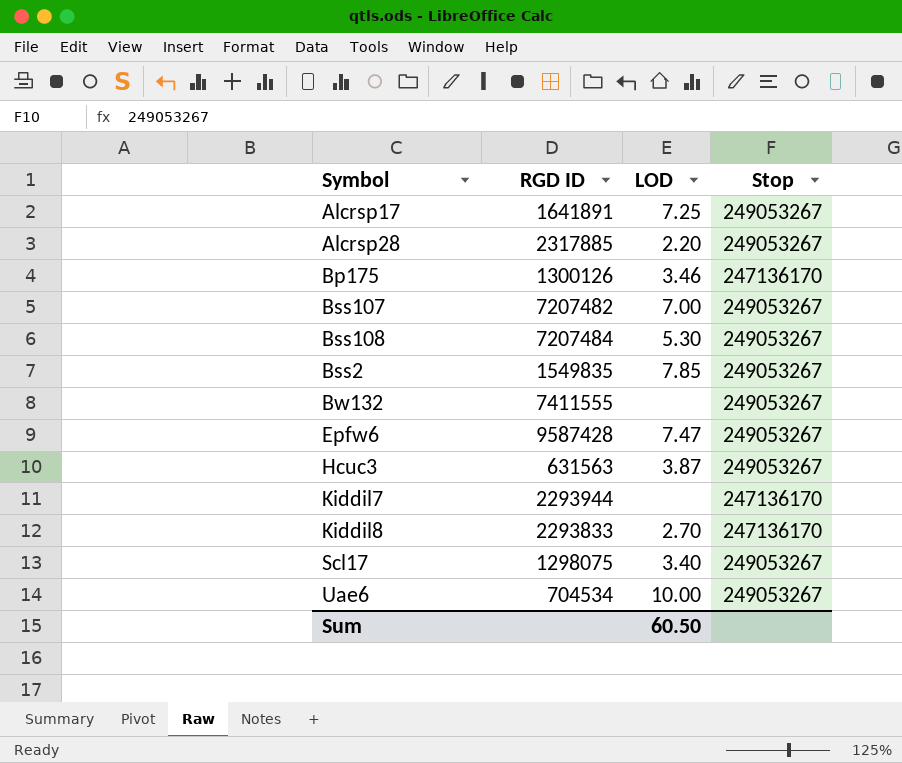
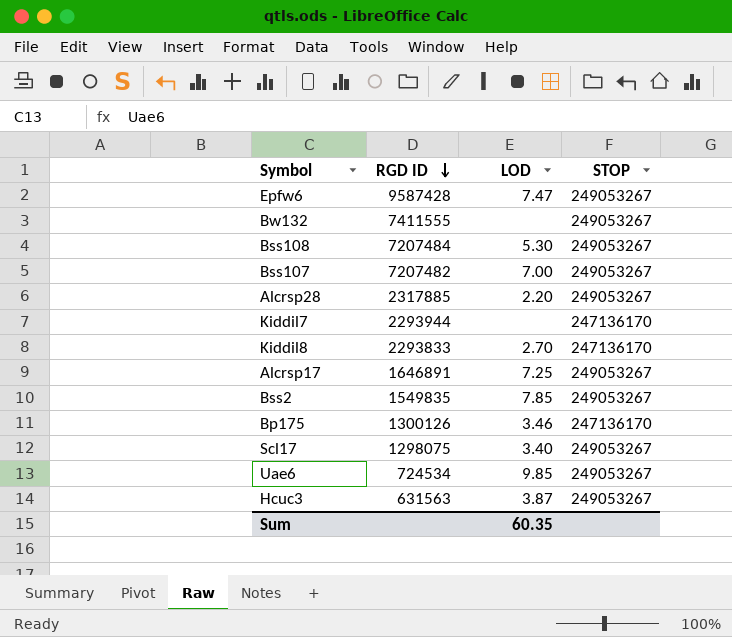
row order: none -> RGD ID descending
column name: Stop -> STOP
Alcrsp17 | RGD ID: 1641891 -> 1646891
Uae6 | RGD ID: 704534 -> 724534
Uae6 | LOD: 10.00 -> 9.85
Sum | LOD: 60.50 -> 60.35

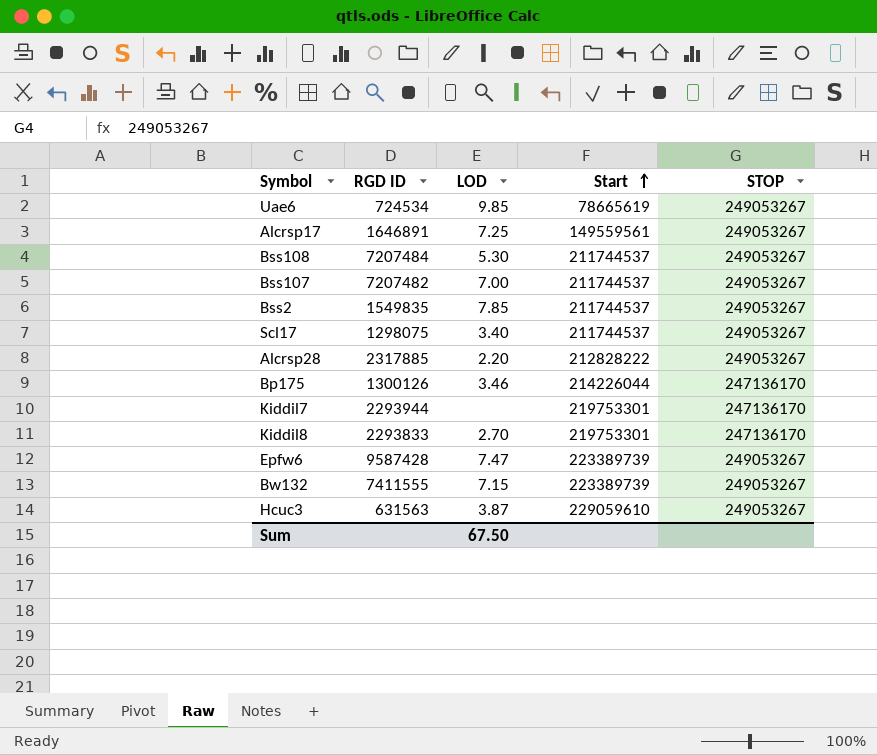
row order: RGD ID descending -> Start ascending
column Start | position: none -> 4
Bw132 | LOD: none -> 7.15
Sum | LOD: 60.35 -> 67.50

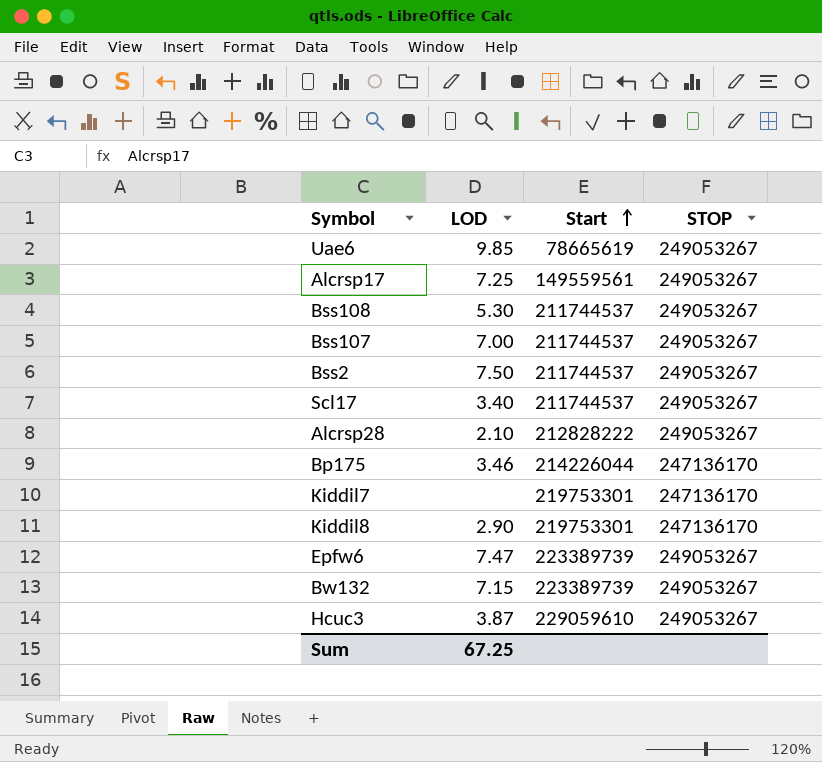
column RGD ID | position: 2 -> none
Bss2 | LOD: 7.85 -> 7.50
Alcrsp28 | LOD: 2.20 -> 2.10
Kiddil8 | LOD: 2.70 -> 2.90
Sum | LOD: 67.50 -> 67.25

